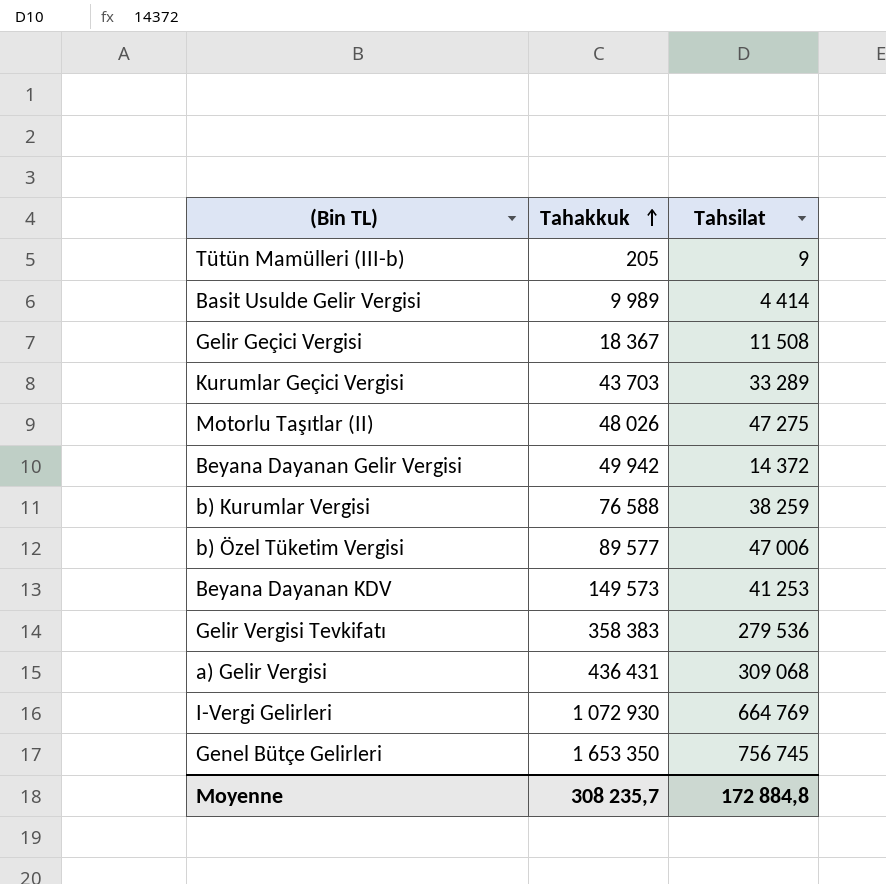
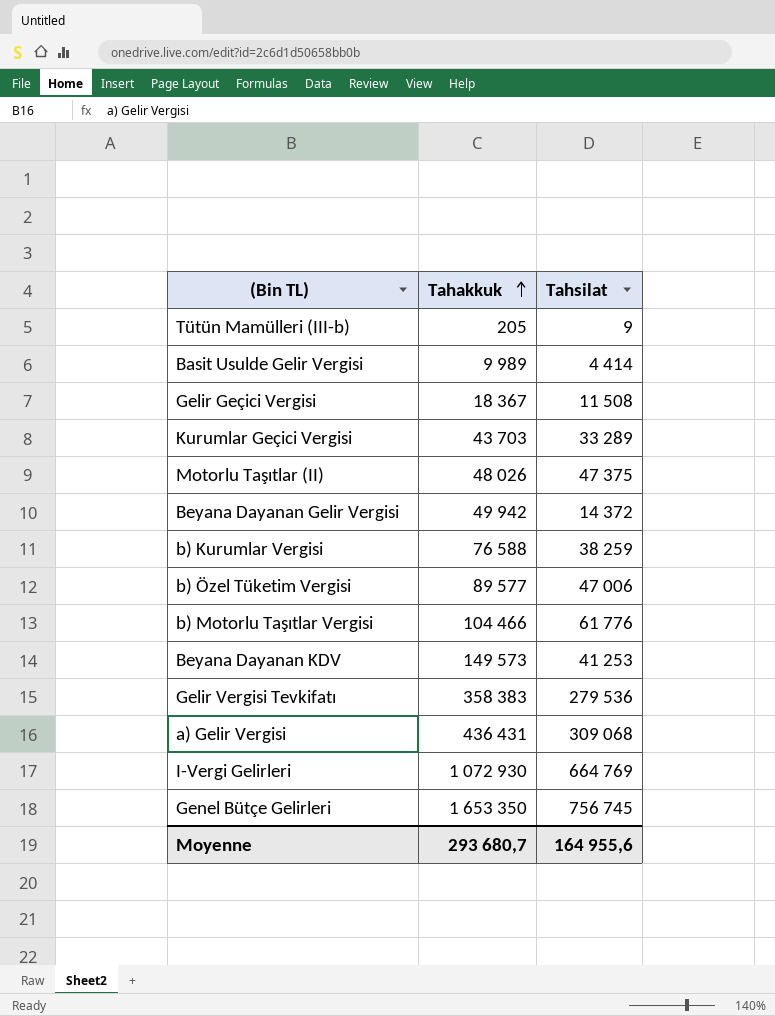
Motorlu Taşıtlar (II) | Tahsilat: 47 275 -> 47 375
row b) Motorlu Taşıtlar Vergisi: none -> 104 466 | 61 776
Moyenne | Tahakkuk: 308 235,7 -> 293 680,7
Moyenne | Tahsilat: 172 884,8 -> 164 955,6

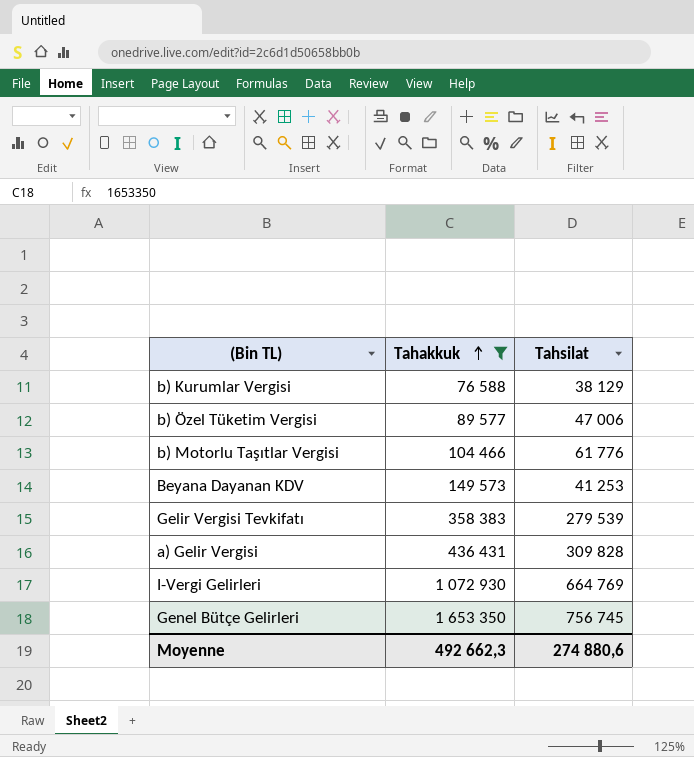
filter: none -> Tahakkuk >= 76 588
b) Kurumlar Vergisi | Tahsilat: 38 259 -> 38 129
Gelir Vergisi Tevkifatı | Tahsilat: 279 536 -> 279 539
a) Gelir Vergisi | Tahsilat: 309 068 -> 309 828
Moyenne | Tahakkuk: 293 680,7 -> 492 662,3
Moyenne | Tahsilat: 164 955,6 -> 274 880,6

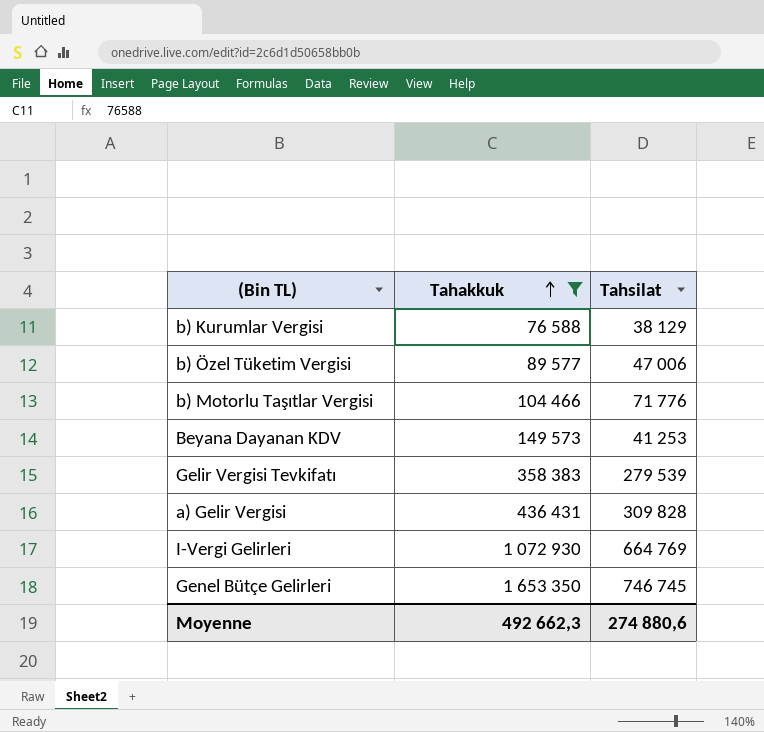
b) Motorlu Taşıtlar Vergisi | Tahsilat: 61 776 -> 71 776
Genel Bütçe Gelirleri | Tahsilat: 756 745 -> 746 745

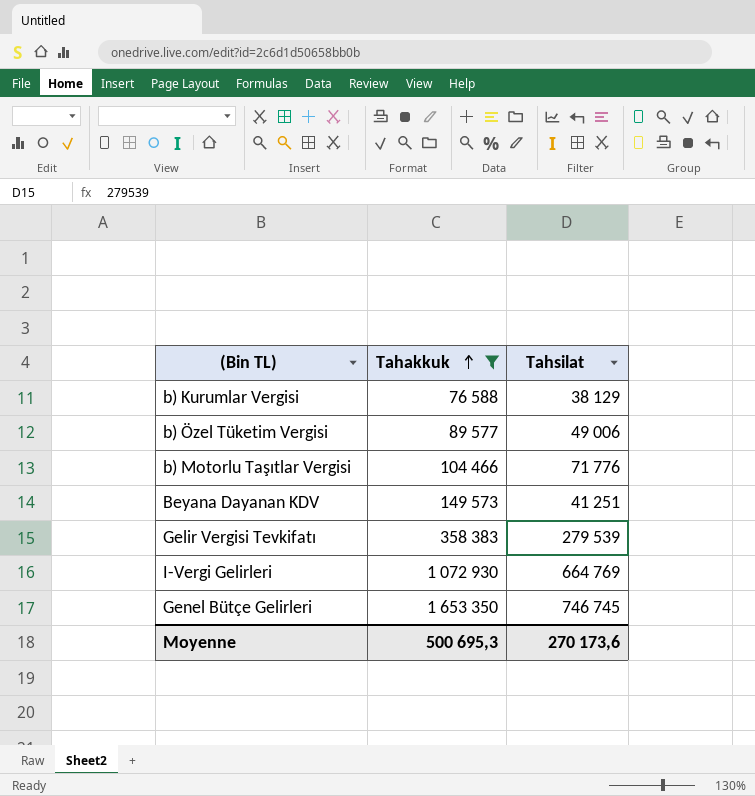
row a) Gelir Vergisi: 436 431 | 309 828 -> none
b) Özel Tüketim Vergisi | Tahsilat: 47 006 -> 49 006
Beyana Dayanan KDV | Tahsilat: 41 253 -> 41 251
Moyenne | Tahakkuk: 492 662,3 -> 500 695,3
Moyenne | Tahsilat: 274 880,6 -> 270 173,6

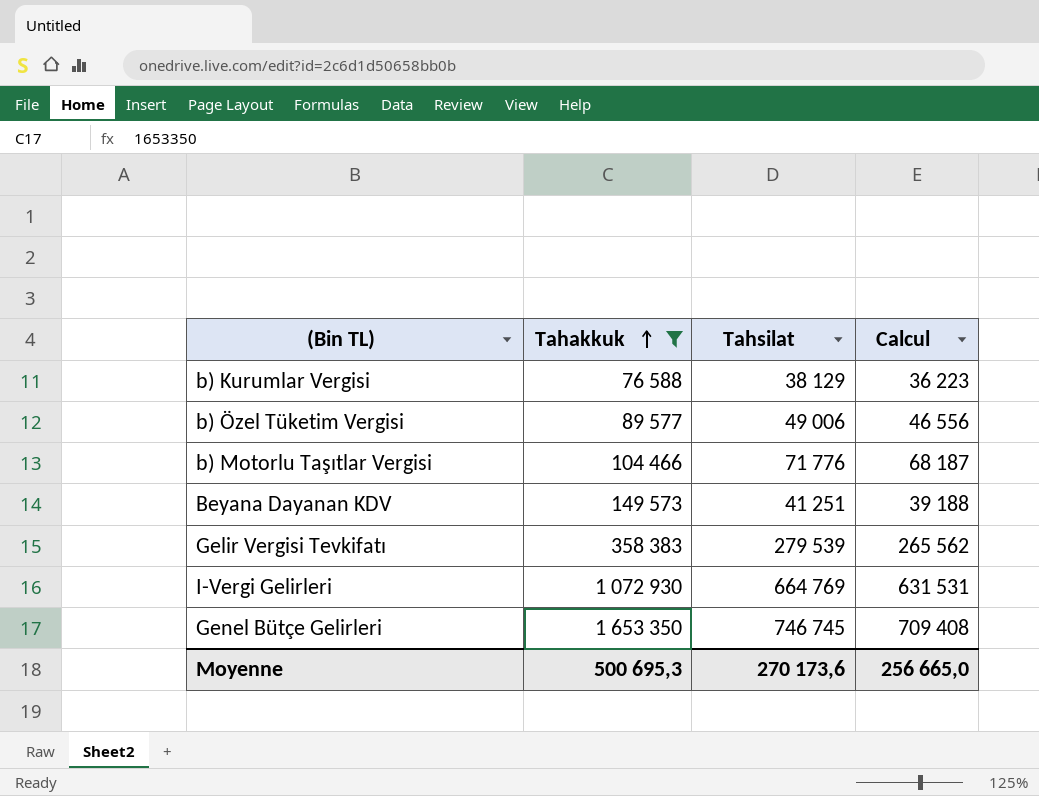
column Calcul | formula: none -> [Tahsilat] * 0,95

